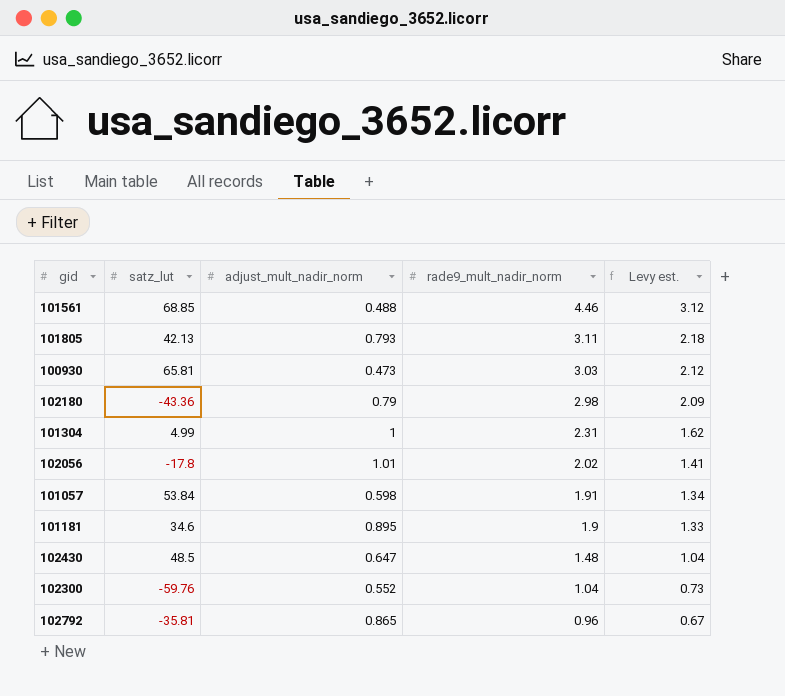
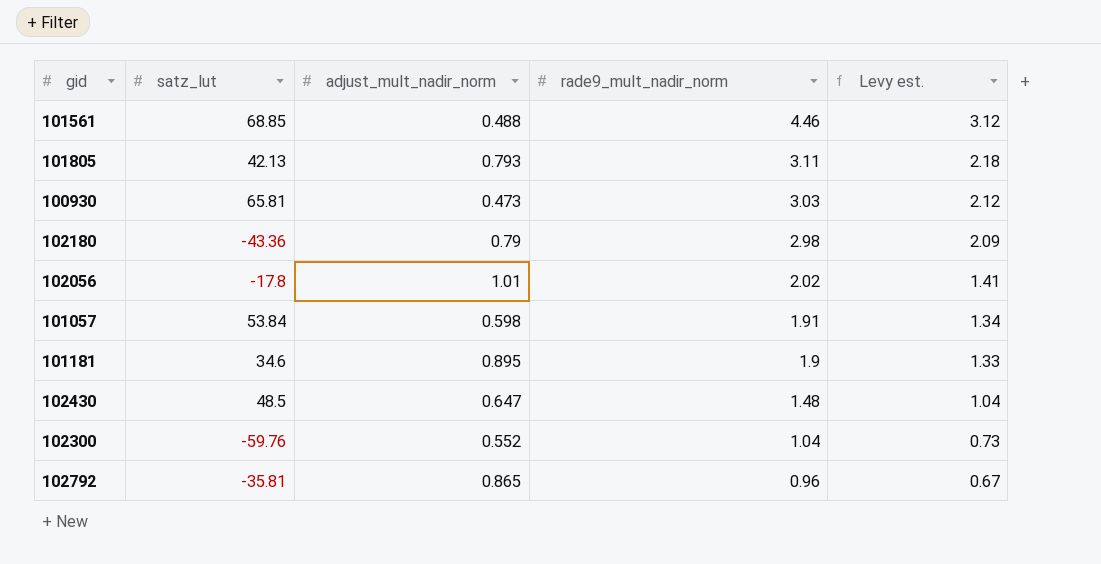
row 101304: 4.99 | 1 | 2.31 | 1.62 -> none

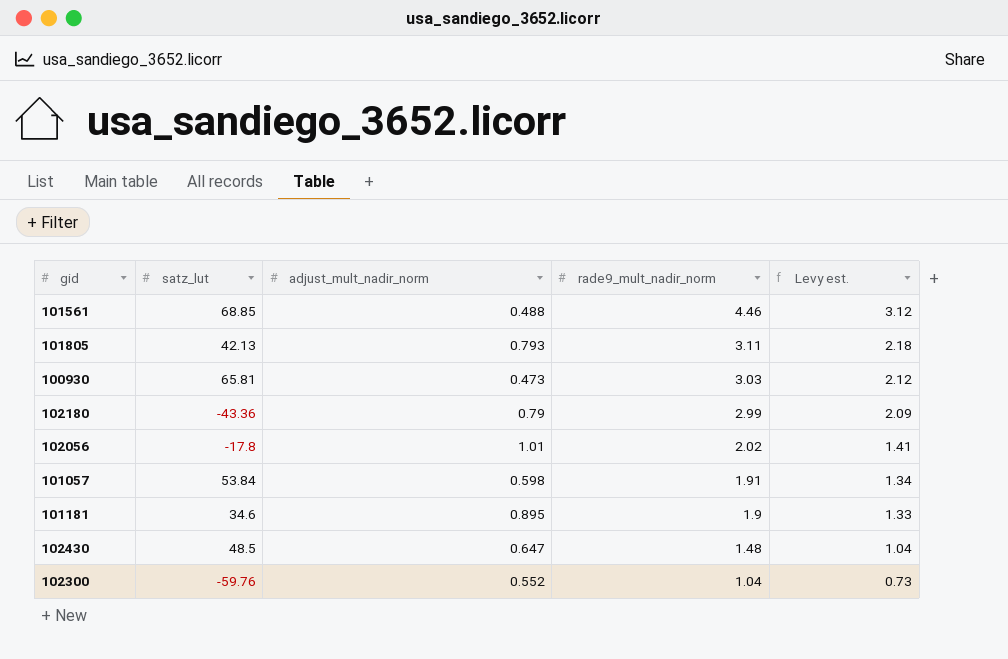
row 102792: -35.81 | 0.865 | 0.96 | 0.67 -> none
102180 | rade9_mult_nadir_norm: 2.98 -> 2.99

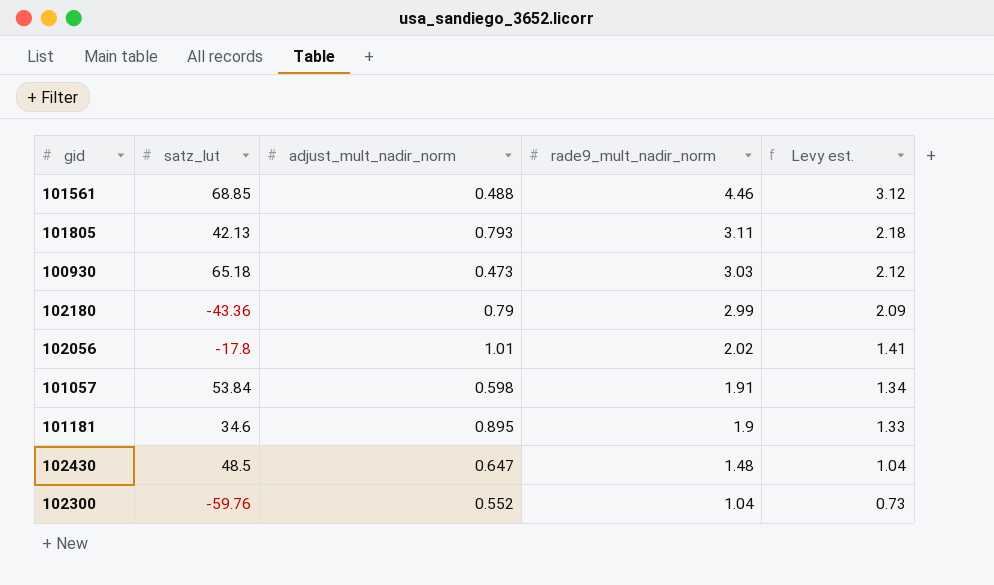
100930 | satz_lut: 65.81 -> 65.18

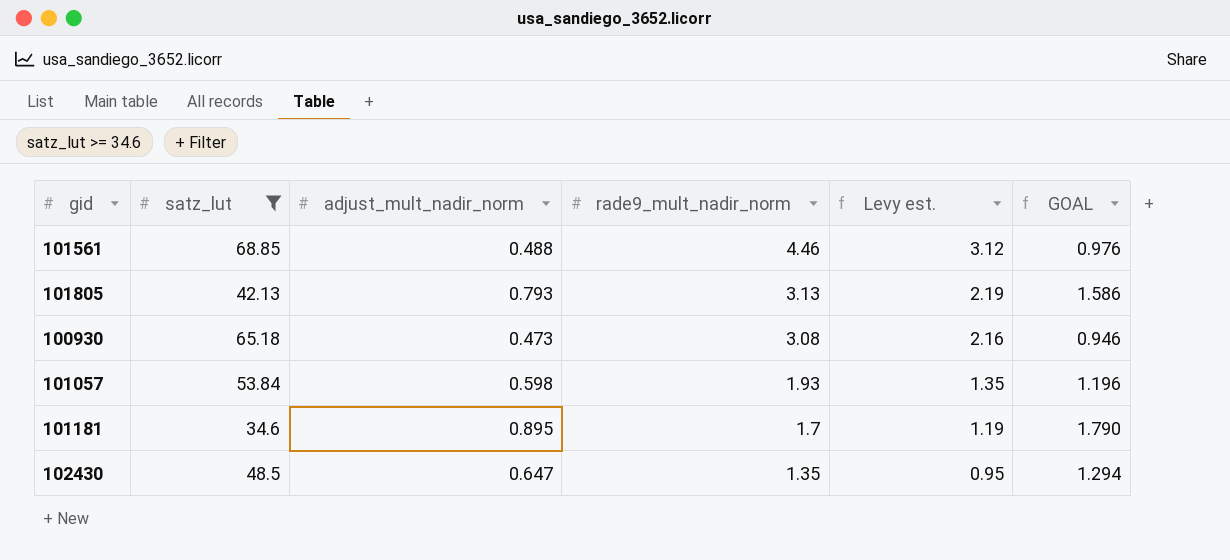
filter: none -> satz_lut >= 34.6
column GOAL | formula: none -> [adjust_mult_nadir_norm] * 2
101805 | rade9_mult_nadir_norm: 3.11 -> 3.13
101805 | Levy est.: 2.18 -> 2.19
100930 | rade9_mult_nadir_norm: 3.03 -> 3.08
100930 | Levy est.: 2.12 -> 2.16
101057 | rade9_mult_nadir_norm: 1.91 -> 1.93
101057 | Levy est.: 1.34 -> 1.35
101181 | rade9_mult_nadir_norm: 1.9 -> 1.7
101181 | Levy est.: 1.33 -> 1.19
102430 | rade9_mult_nadir_norm: 1.48 -> 1.35
102430 | Levy est.: 1.04 -> 0.95

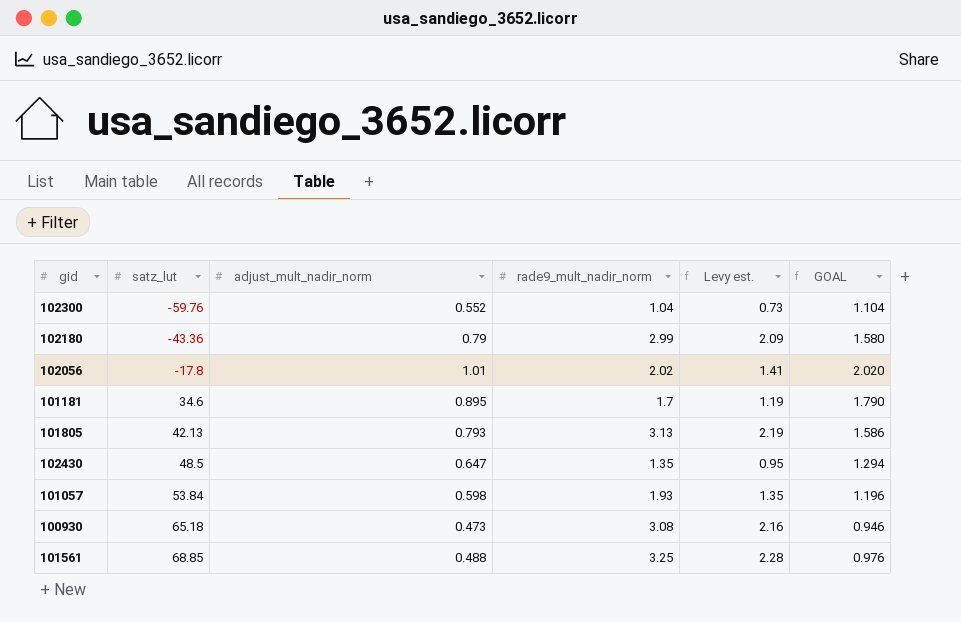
filter: satz_lut >= 34.6 -> none
row order: rade9_mult_nadir_norm descending -> satz_lut ascending
101561 | rade9_mult_nadir_norm: 4.46 -> 3.25
101561 | Levy est.: 3.12 -> 2.28

